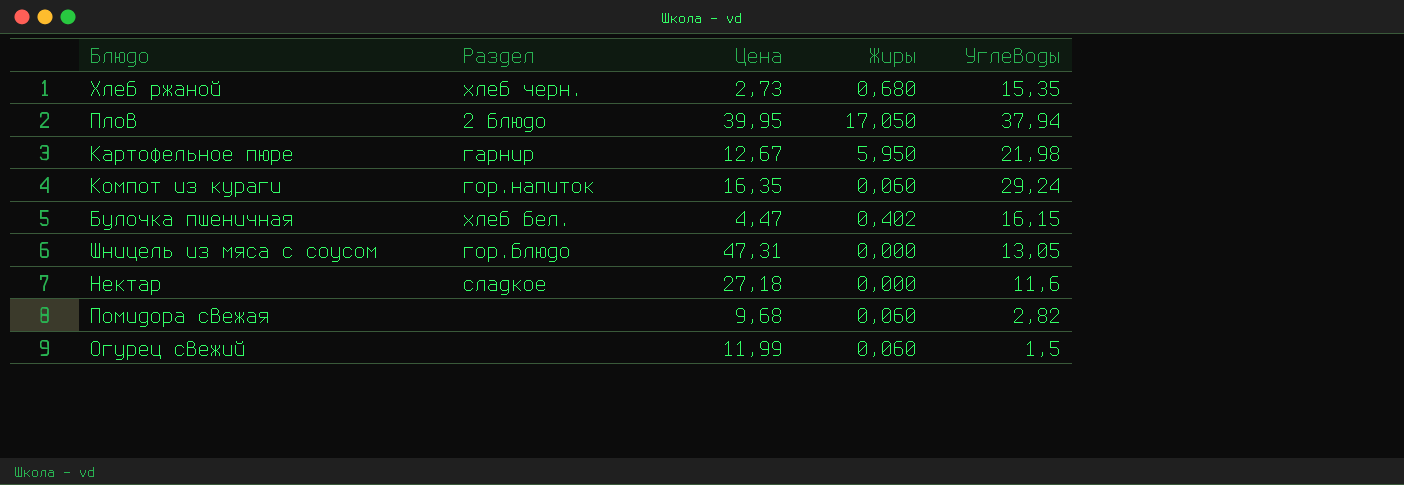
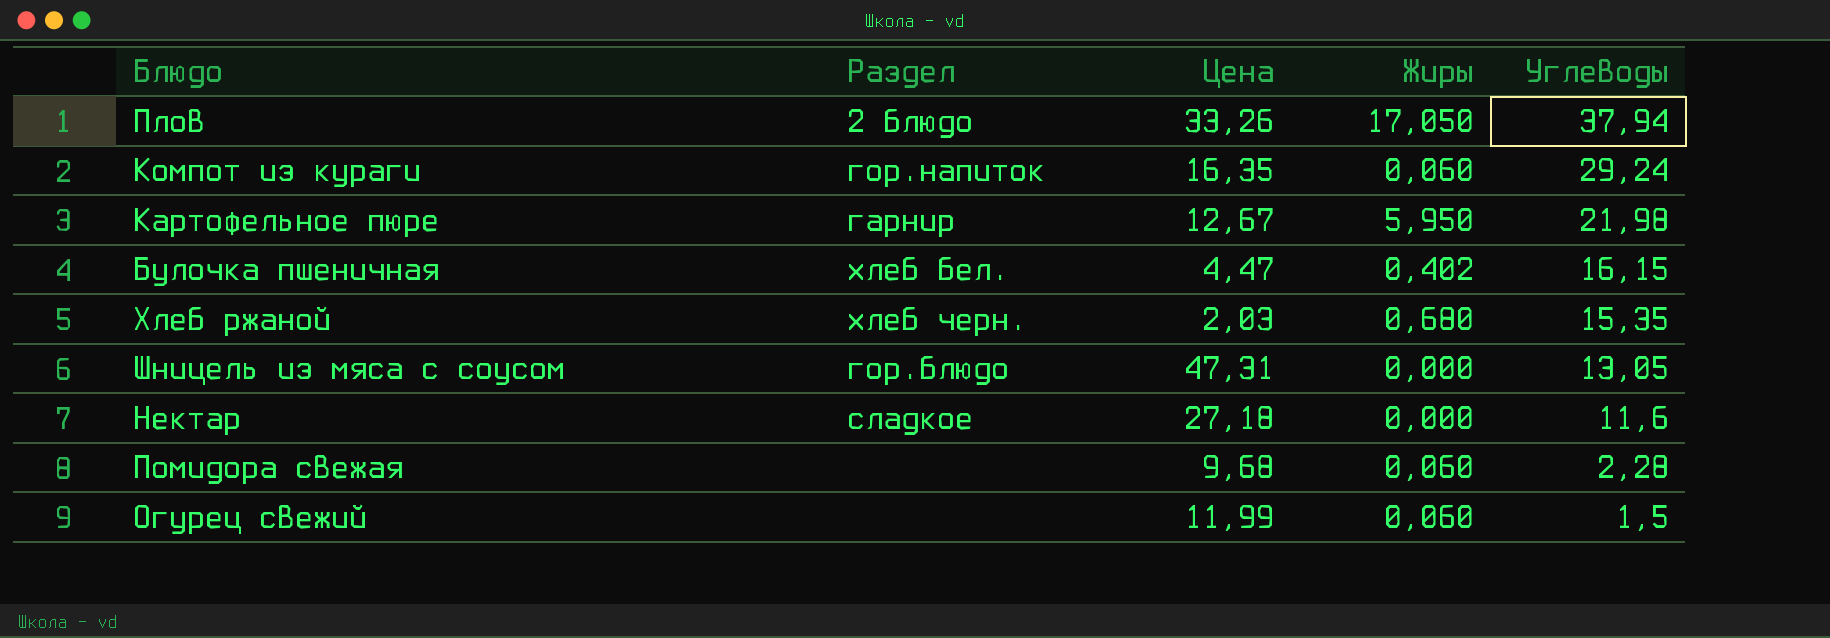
row order: none -> Углеводы descending
Плов | Цена: 39,95 -> 33,26
Хлеб ржаной | Цена: 2,73 -> 2,03
Помидора свежая | Углеводы: 2,82 -> 2,28

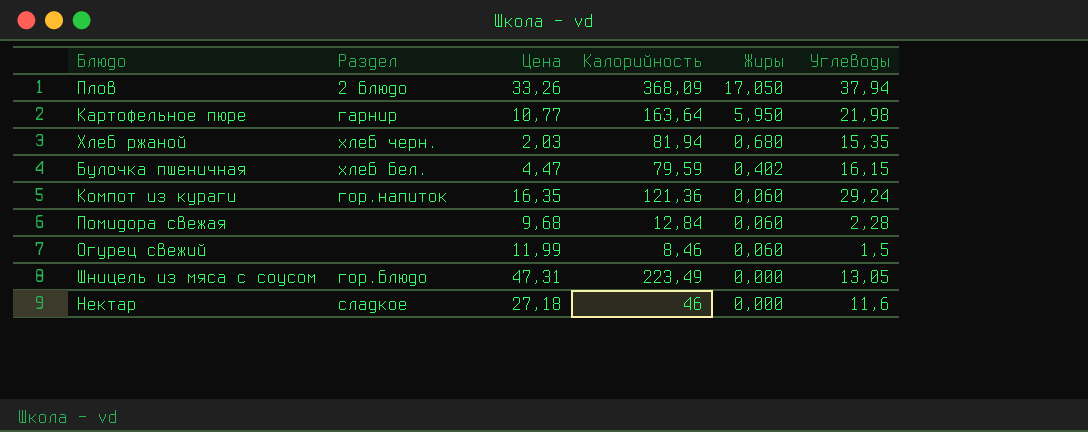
row order: Углеводы descending -> Жиры descending
column Калорийность | position: none -> 4
Картофельное пюре | Цена: 12,67 -> 10,77

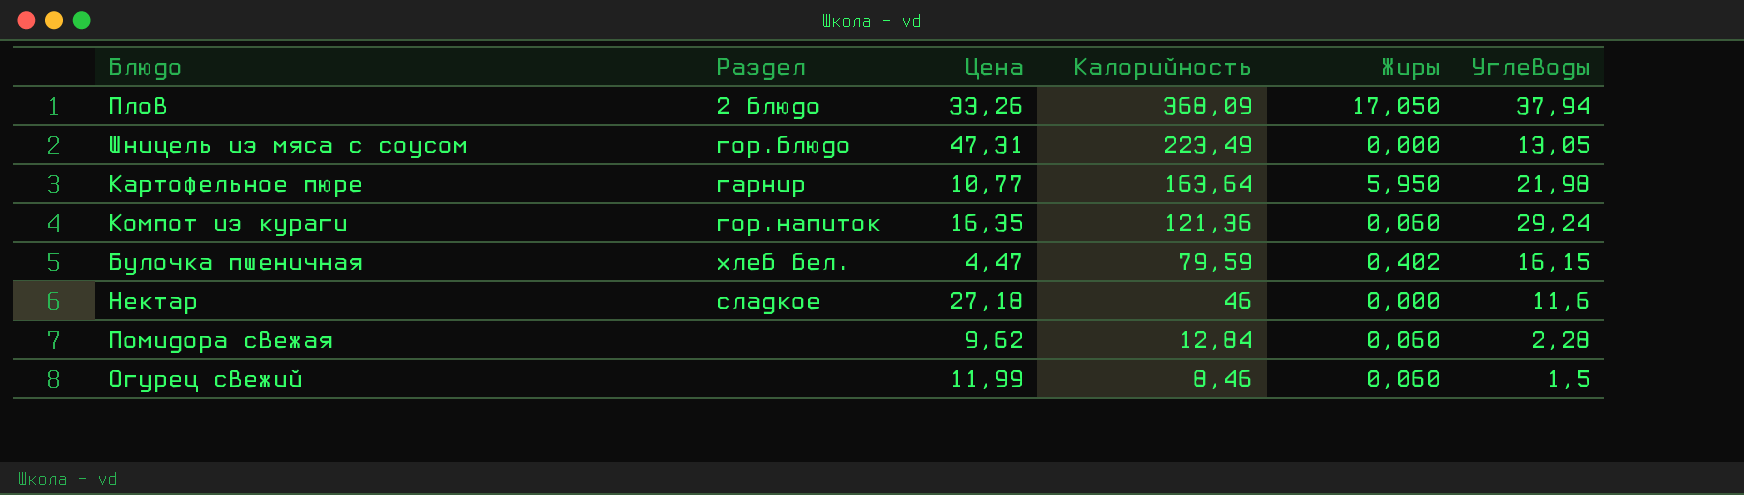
row order: Жиры descending -> Калорийность descending
row Хлеб ржаной: хлеб черн. | 2,03 | 81,94 | 0,680 | 15,35 -> none
Помидора свежая | Цена: 9,68 -> 9,62

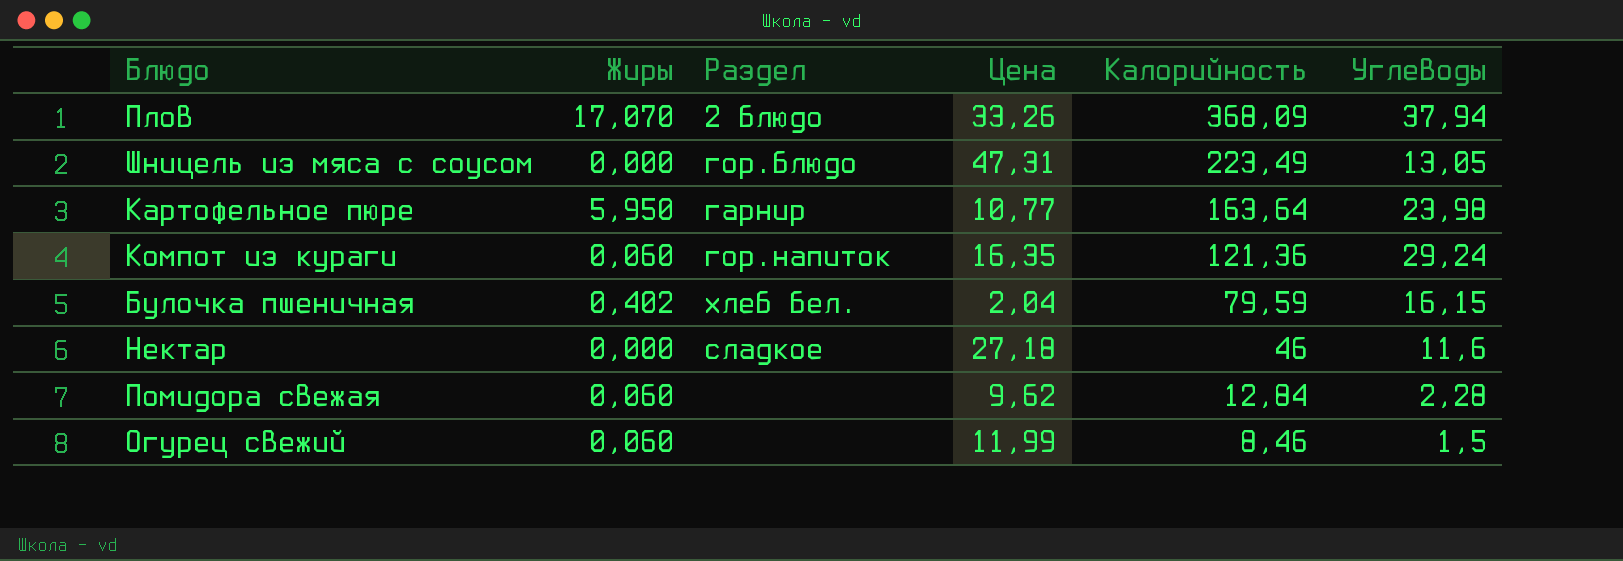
column Жиры | position: 5 -> 2
Плов | Жиры: 17,050 -> 17,070
Картофельное пюре | Углеводы: 21,98 -> 23,98
Булочка пшеничная | Цена: 4,47 -> 2,04

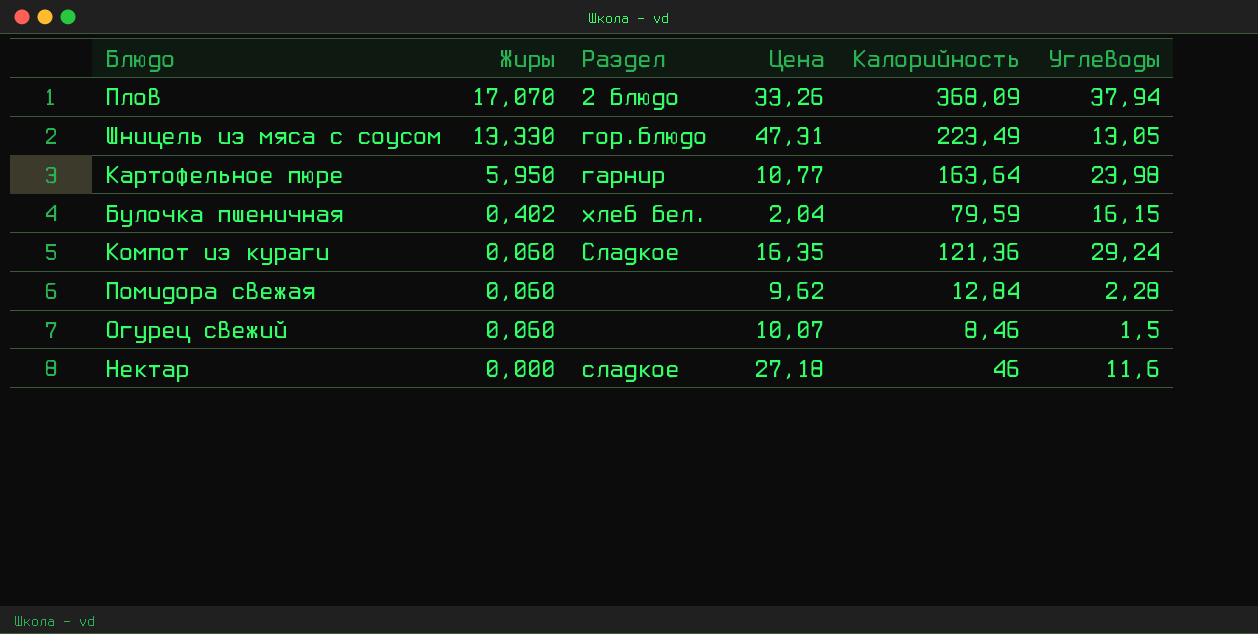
row order: Калорийность descending -> Жиры descending
Шницель из мяса с соусом | Жиры: 0,000 -> 13,330
Компот из кураги | Раздел: гор.напиток -> Сладкое
Огурец свежий | Цена: 11,99 -> 10,07

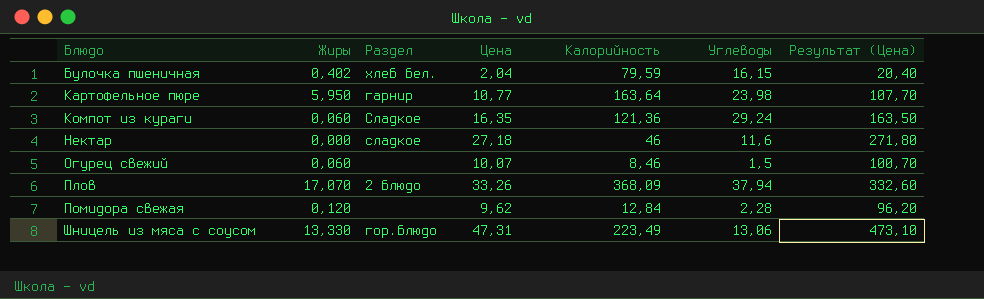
row order: Жиры descending -> Блюдо ascending
column Результат (Цена) | formula: none -> [Цена] * 10
Помидора свежая | Жиры: 0,060 -> 0,120
Шницель из мяса с соусом | Углеводы: 13,05 -> 13,06

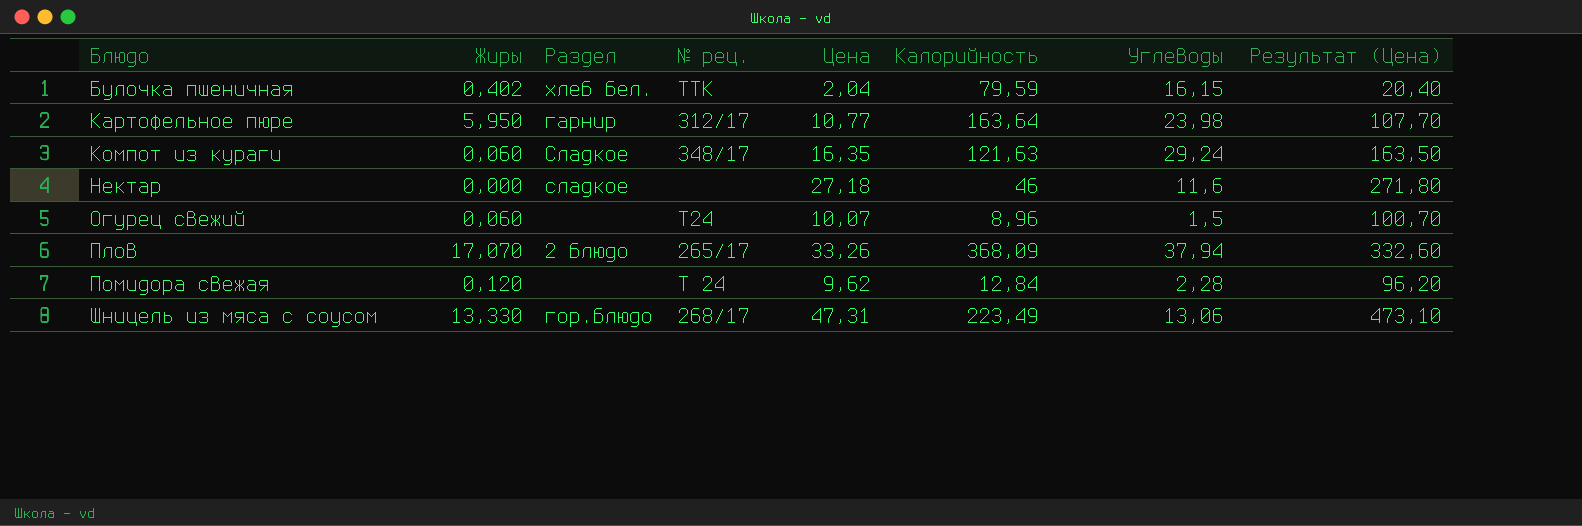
column № рец. | position: none -> 4
Компот из кураги | Калорийность: 121,36 -> 121,63
Огурец свежий | Калорийность: 8,46 -> 8,96

